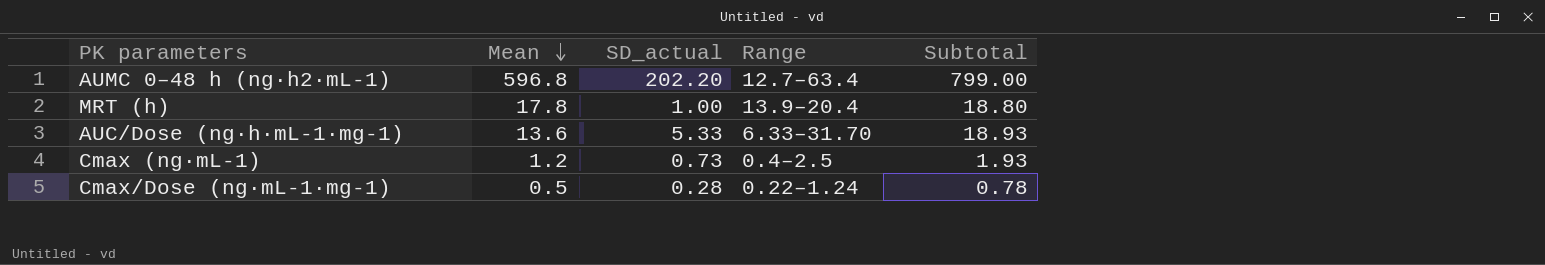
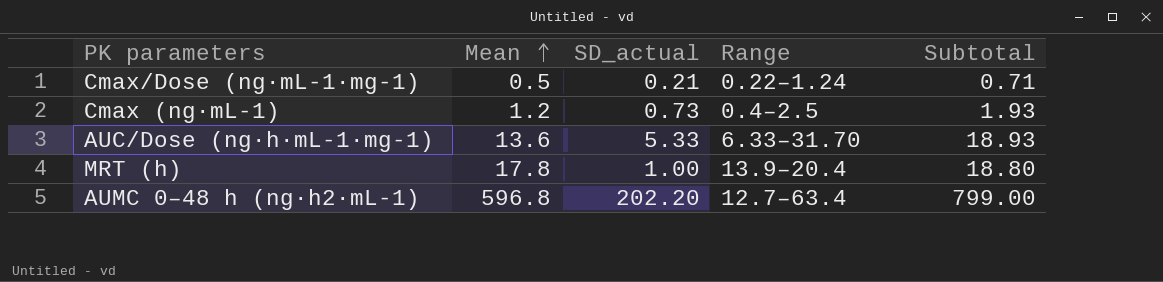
row order: Mean descending -> Mean ascending
Cmax/Dose (ng·mL-1·mg-1) | SD_actual: 0.28 -> 0.21
Cmax/Dose (ng·mL-1·mg-1) | Subtotal: 0.78 -> 0.71

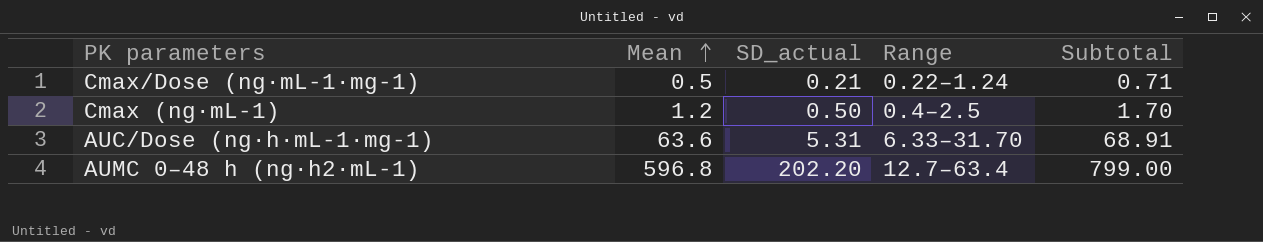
row MRT (h): 17.8 | 1.00 | 13.9–20.4 | 18.80 -> none
Cmax (ng·mL-1) | SD_actual: 0.73 -> 0.50
Cmax (ng·mL-1) | Subtotal: 1.93 -> 1.70
AUC/Dose (ng·h·mL-1·mg-1) | Mean: 13.6 -> 63.6
AUC/Dose (ng·h·mL-1·mg-1) | SD_actual: 5.33 -> 5.31
AUC/Dose (ng·h·mL-1·mg-1) | Subtotal: 18.93 -> 68.91

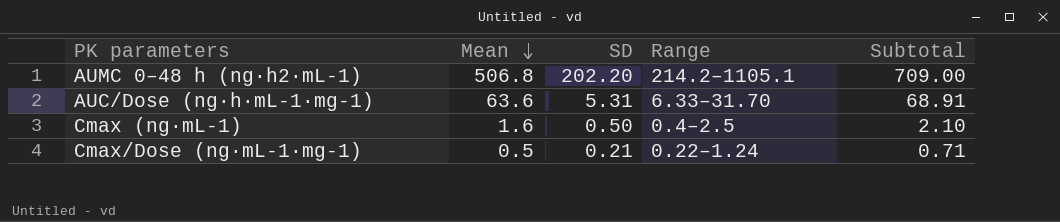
row order: Mean ascending -> Mean descending
column name: SD_actual -> SD
AUMC 0–48 h (ng·h2·mL-1) | Mean: 596.8 -> 506.8
AUMC 0–48 h (ng·h2·mL-1) | Range: 12.7–63.4 -> 214.2–1105.1
AUMC 0–48 h (ng·h2·mL-1) | Subtotal: 799.00 -> 709.00
Cmax (ng·mL-1) | Mean: 1.2 -> 1.6
Cmax (ng·mL-1) | Subtotal: 1.70 -> 2.10

